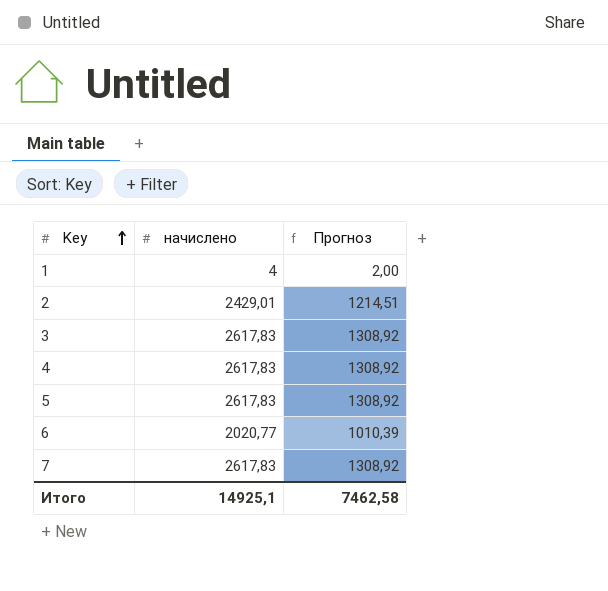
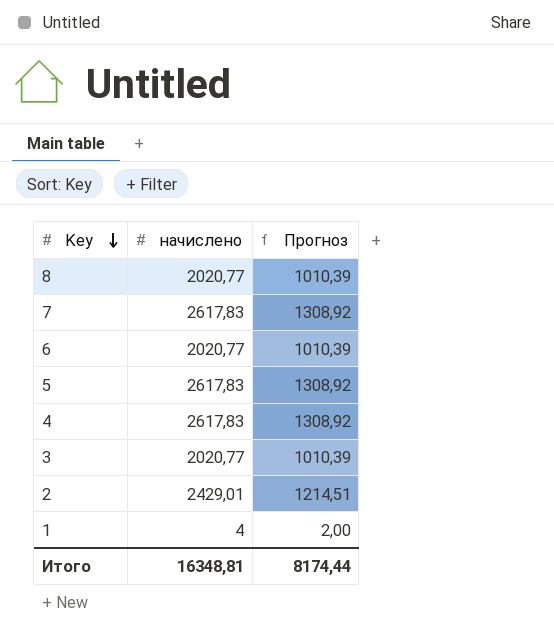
row order: Key ascending -> Key descending
row 8: none -> 2020,77 | 1010,39
3 | начислено: 2617,83 -> 2020,77
3 | Прогноз: 1308,92 -> 1010,39
Итого | начислено: 14925,1 -> 16348,81
Итого | Прогноз: 7462,58 -> 8174,44

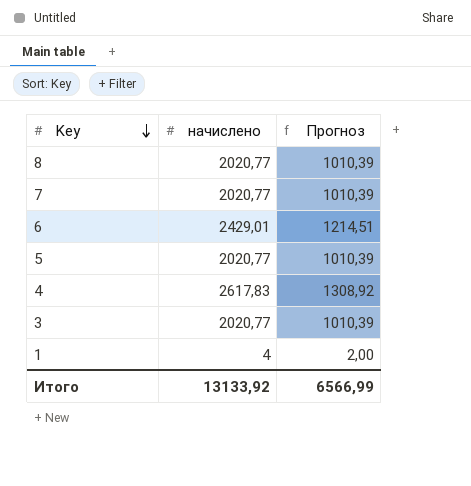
row 2: 2429,01 | 1214,51 -> none
7 | начислено: 2617,83 -> 2020,77
7 | Прогноз: 1308,92 -> 1010,39
6 | начислено: 2020,77 -> 2429,01
6 | Прогноз: 1010,39 -> 1214,51
5 | начислено: 2617,83 -> 2020,77
5 | Прогноз: 1308,92 -> 1010,39
Итого | начислено: 16348,81 -> 13133,92
Итого | Прогноз: 8174,44 -> 6566,99

